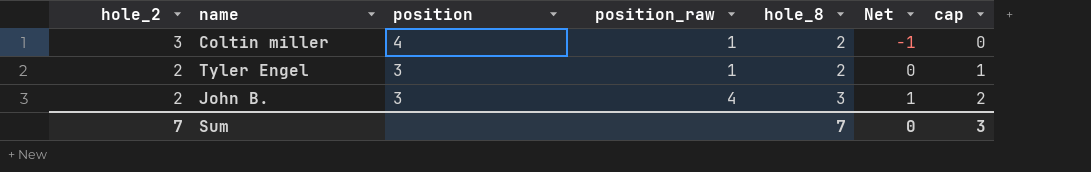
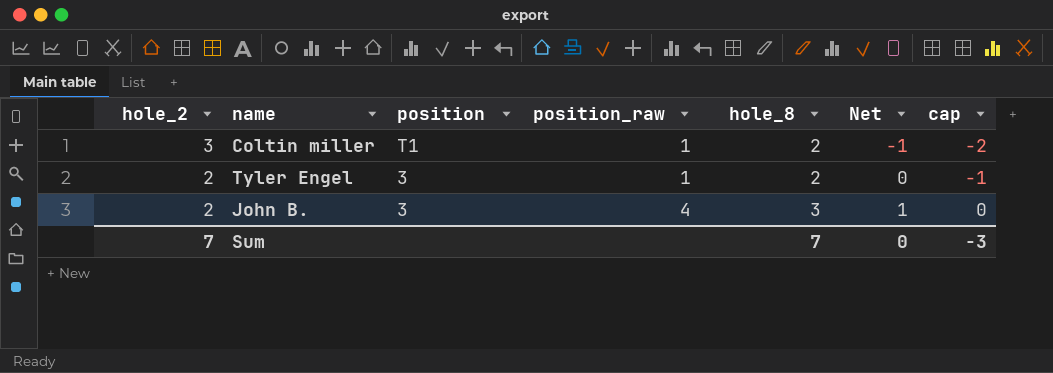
column cap | formula: [Net] + 1 -> [Net] - 1
Coltin miller | position: 4 -> T1
Sum | cap: 3 -> -3

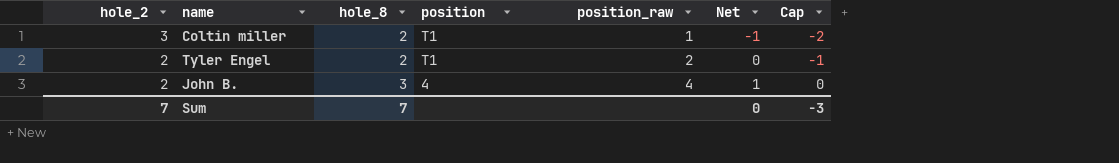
column hole_8 | position: 5 -> 3
column name: cap -> Cap
Tyler Engel | position: 3 -> T1
Tyler Engel | position_raw: 1 -> 2
John B. | position: 3 -> 4

